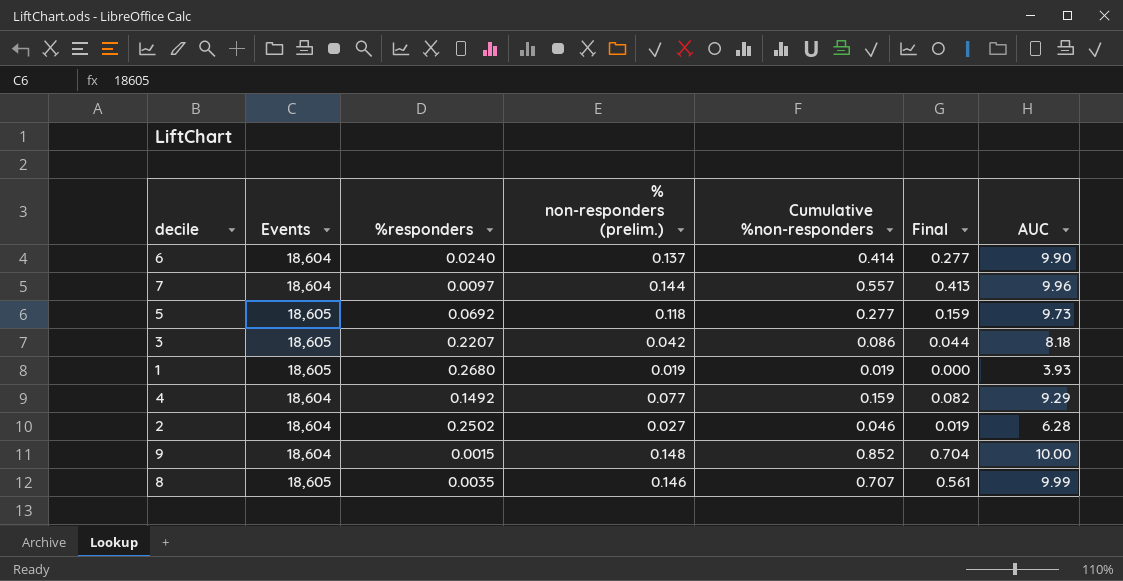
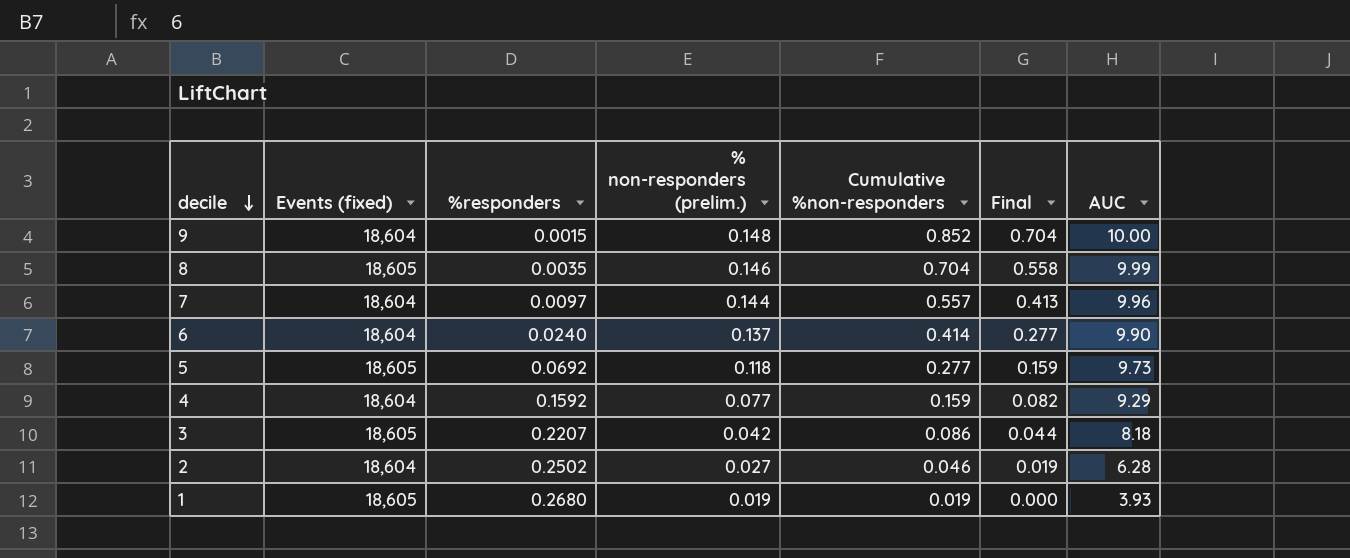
row order: none -> decile descending
column name: Events -> Events (fixed)
8 | Cumulative %non-responders: 0.707 -> 0.704
8 | Final: 0.561 -> 0.558
4 | %responders: 0.1492 -> 0.1592

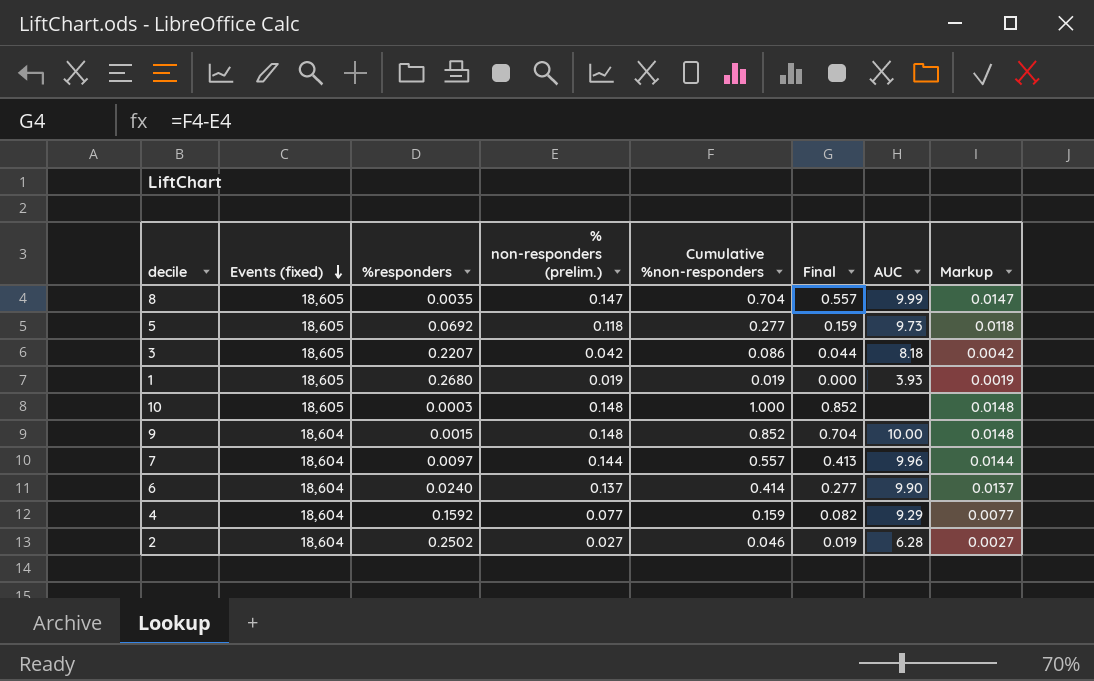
row order: decile descending -> Events (fixed) descending
column Markup | formula: none -> [% non-responders (prelim.)] * 0.1
8 | % non-responders (prelim.): 0.146 -> 0.147
8 | Final: 0.558 -> 0.557
row 10: none -> 18,605 | 0.0003 | 0.148 | 1.000 | 0.852 | none | 0.0148

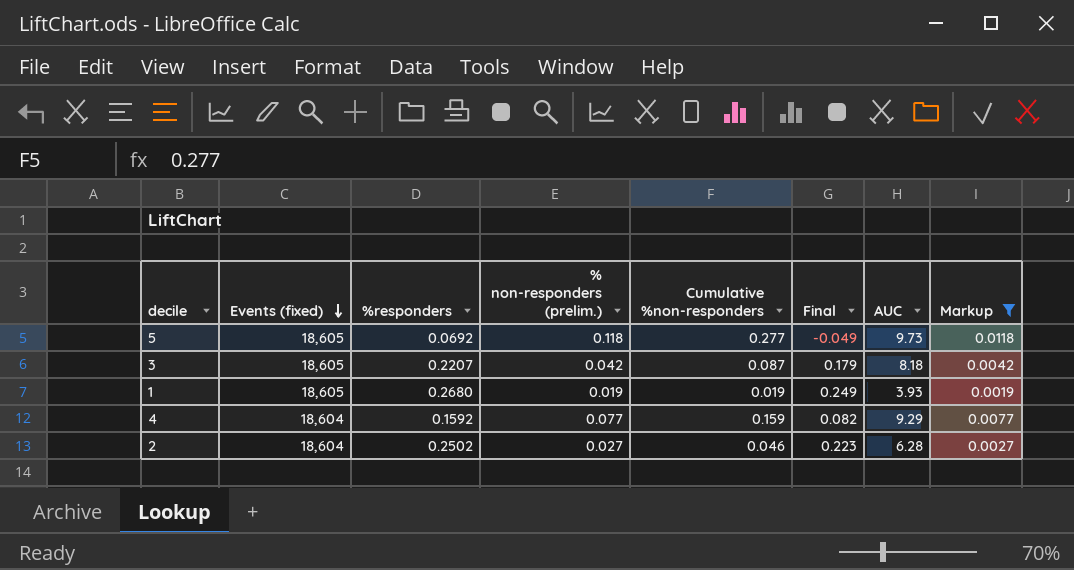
filter: none -> Markup <= 0.0118
column Final | formula: [Cumulative %non-responders] - [% non-responders (prelim.)] -> [%responders] - [% non-responders (prelim.)]
3 | Cumulative %non-responders: 0.086 -> 0.087

